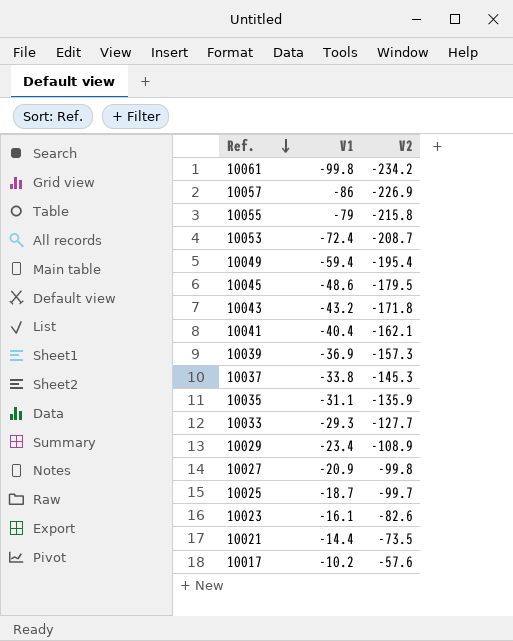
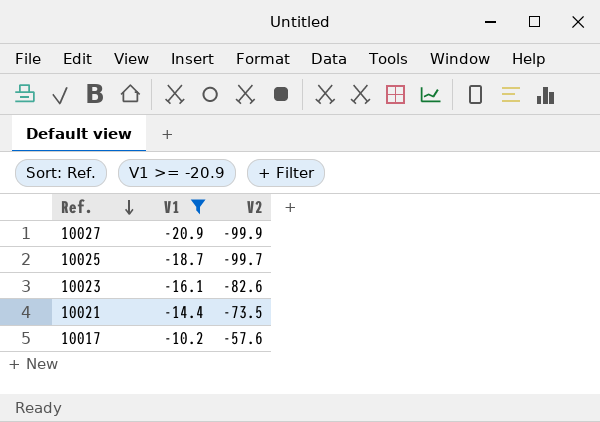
filter: none -> V1 >= -20.9
10027 | V2: -99.8 -> -99.9

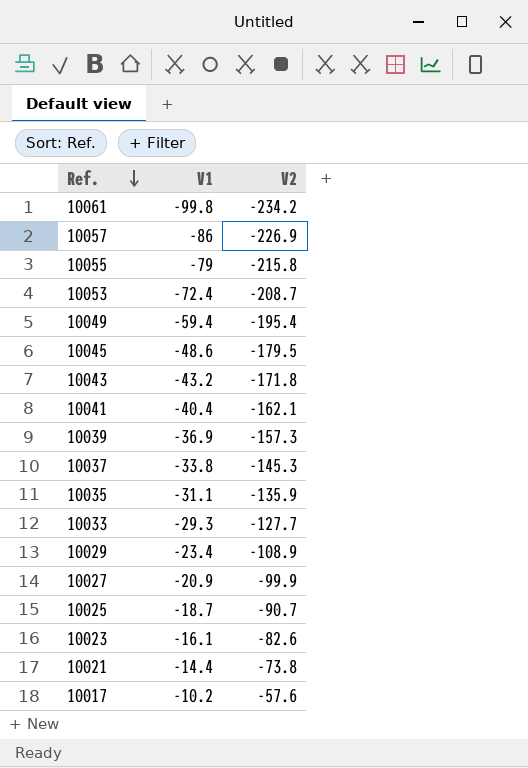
filter: V1 >= -20.9 -> none
10025 | V2: -99.7 -> -90.7
10021 | V2: -73.5 -> -73.8

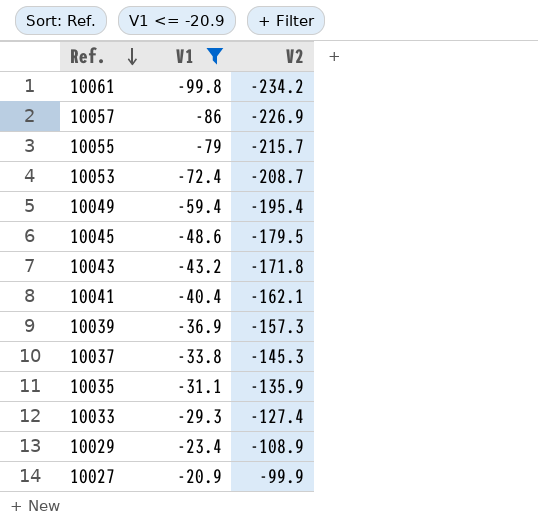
filter: none -> V1 <= -20.9
10055 | V2: -215.8 -> -215.7
10033 | V2: -127.7 -> -127.4

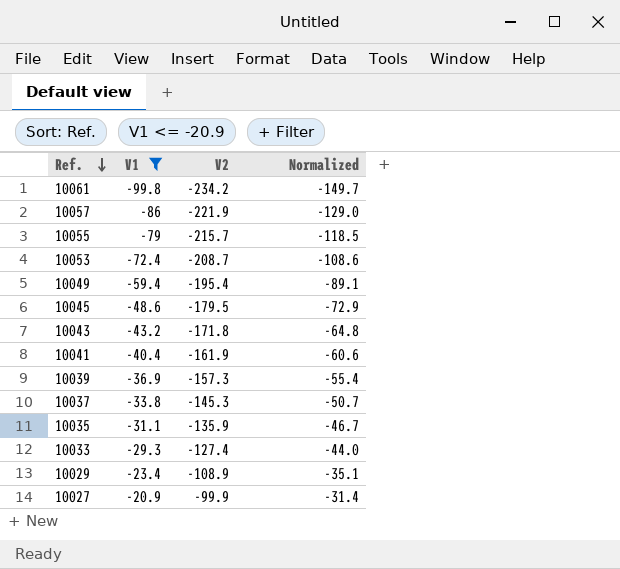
column Normalized | formula: none -> [V1] * 1.5
10057 | V2: -226.9 -> -221.9
10041 | V2: -162.1 -> -161.9

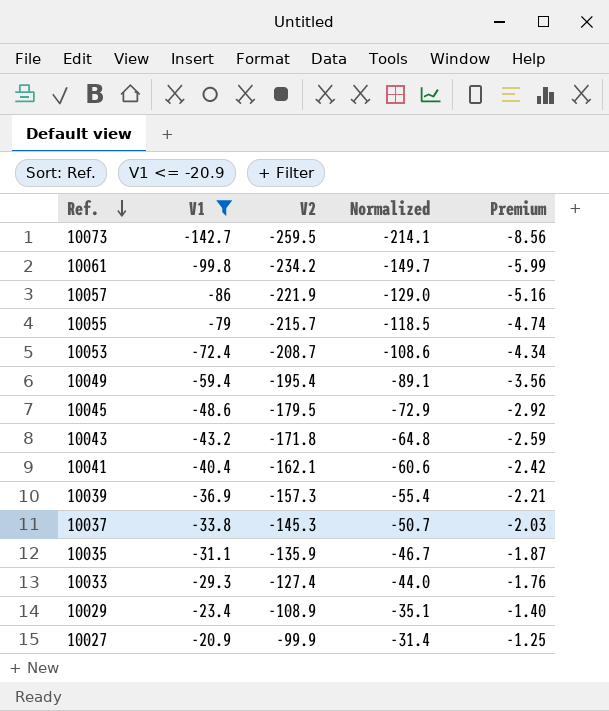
column Premium | formula: none -> [V1] * 0.06
row 10073: none -> -142.7 | -259.5 | -214.1 | -8.56
10041 | V2: -161.9 -> -162.1

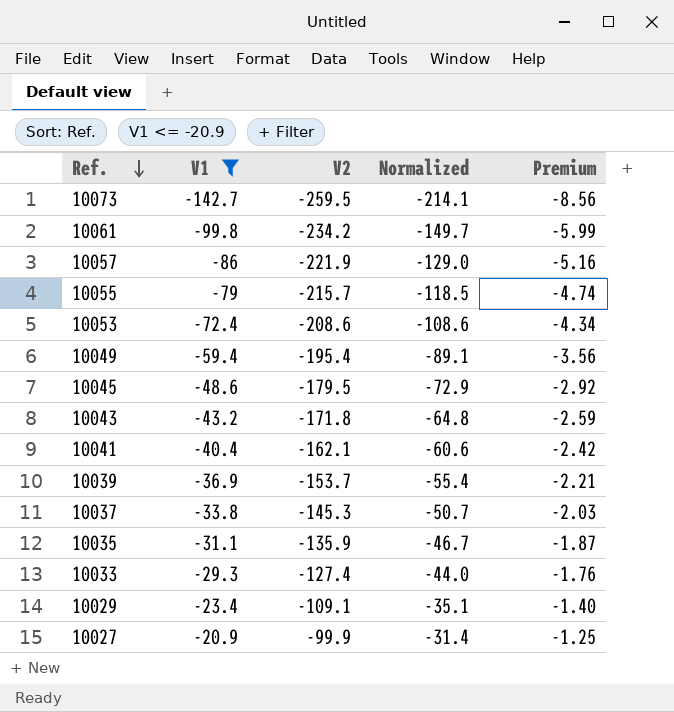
10053 | V2: -208.7 -> -208.6
10039 | V2: -157.3 -> -153.7
10029 | V2: -108.9 -> -109.1

